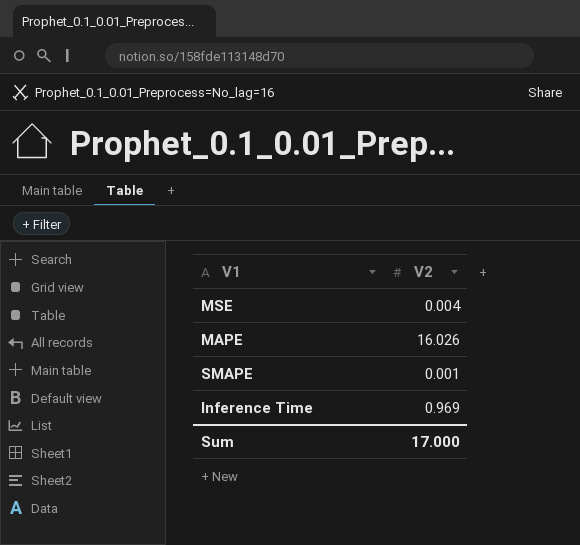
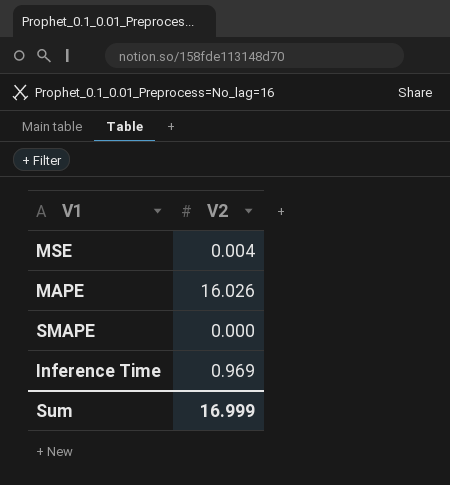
SMAPE | V2: 0.001 -> 0.000
Sum | V2: 17.000 -> 16.999

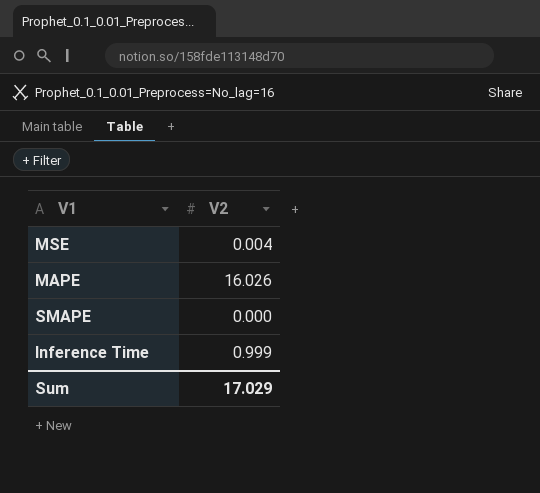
Inference Time | V2: 0.969 -> 0.999
Sum | V2: 16.999 -> 17.029

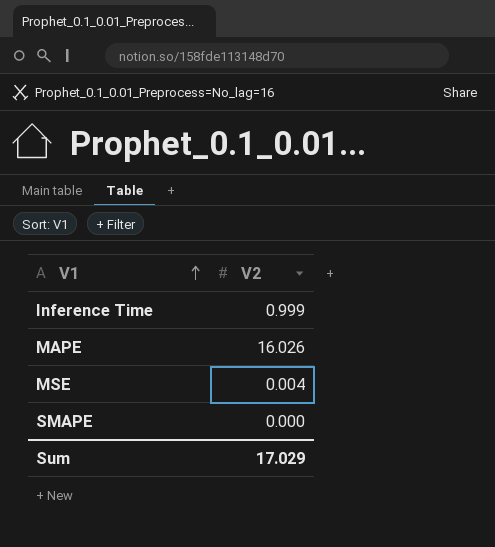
row order: none -> V1 ascending

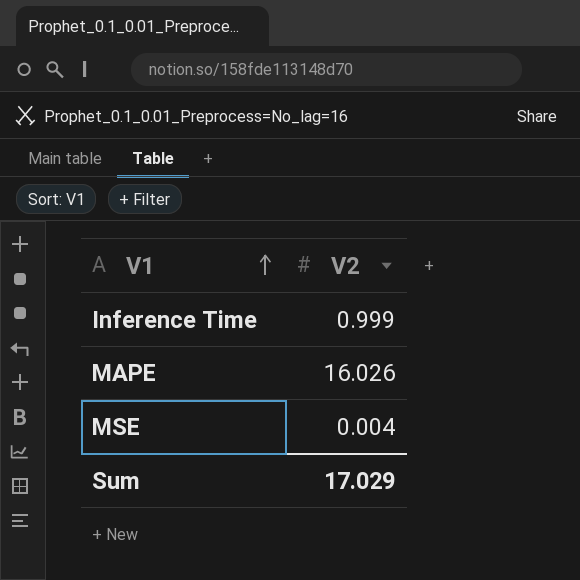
row SMAPE: 0.000 -> none

